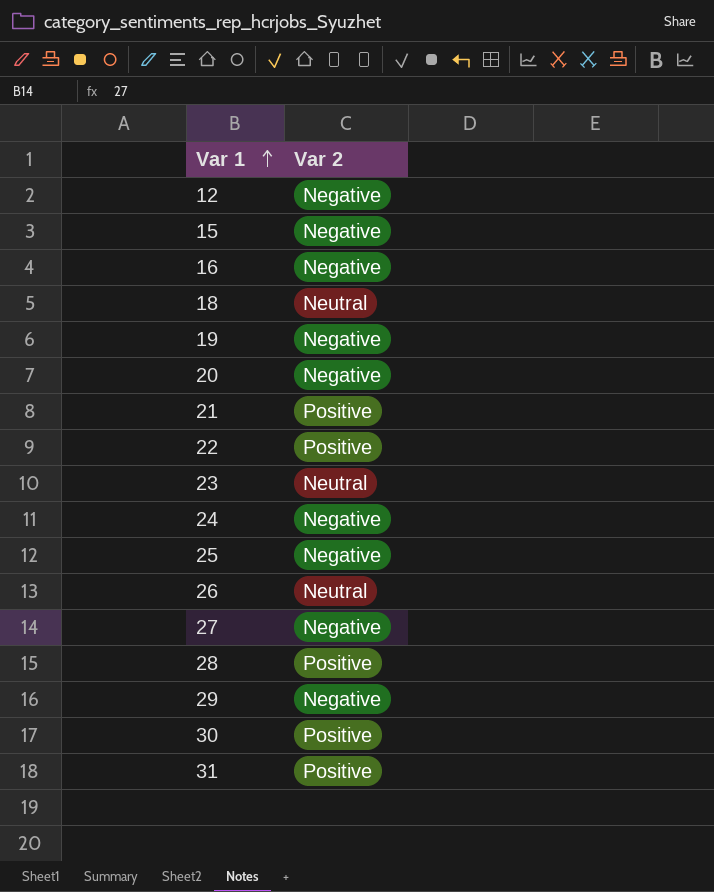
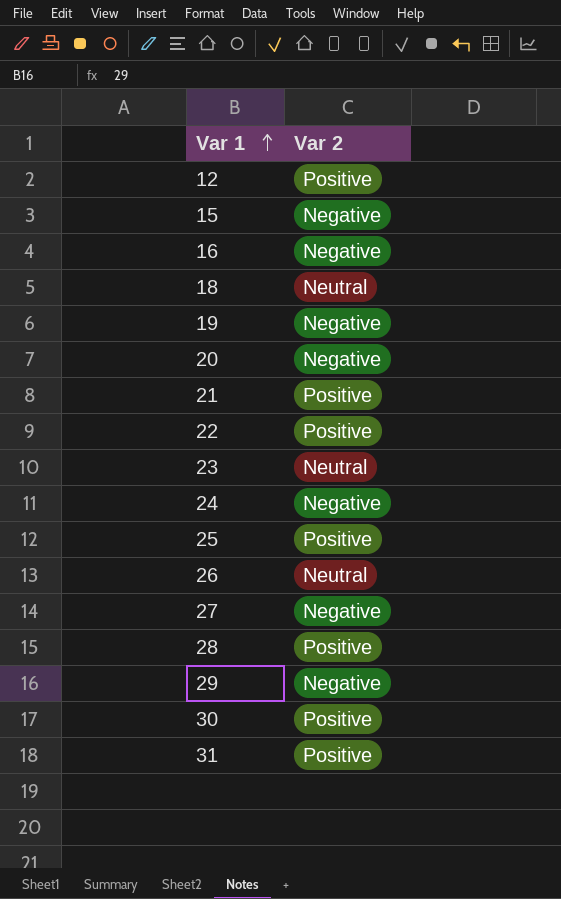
12 | Var 2: Negative -> Positive
25 | Var 2: Negative -> Positive

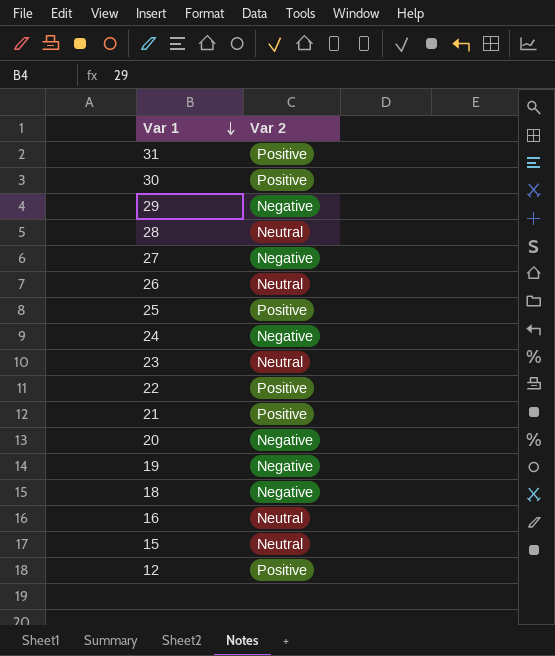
row order: Var 1 ascending -> Var 1 descending
28 | Var 2: Positive -> Neutral
18 | Var 2: Neutral -> Negative
16 | Var 2: Negative -> Neutral
15 | Var 2: Negative -> Neutral

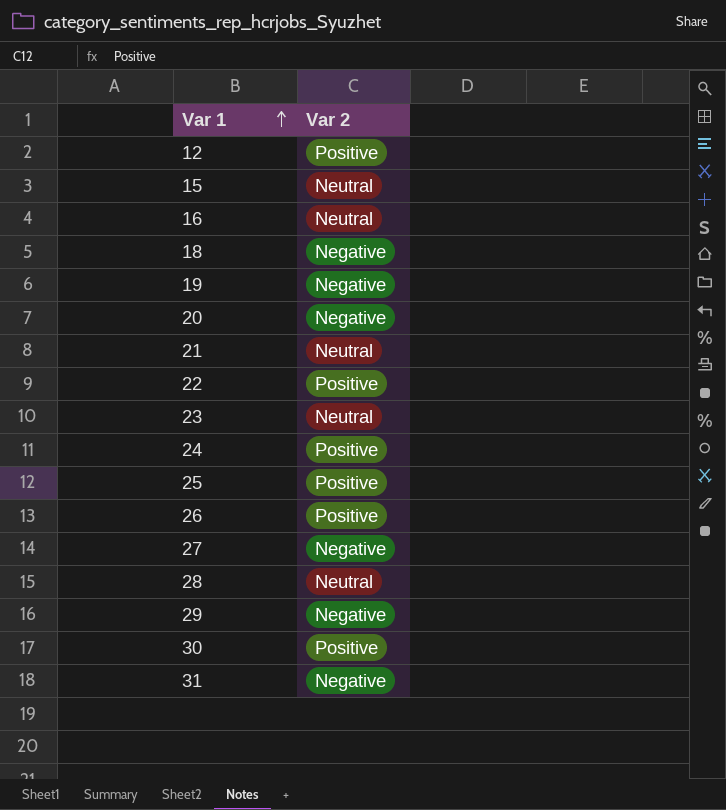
row order: Var 1 descending -> Var 1 ascending
21 | Var 2: Positive -> Neutral
24 | Var 2: Negative -> Positive
26 | Var 2: Neutral -> Positive
31 | Var 2: Positive -> Negative

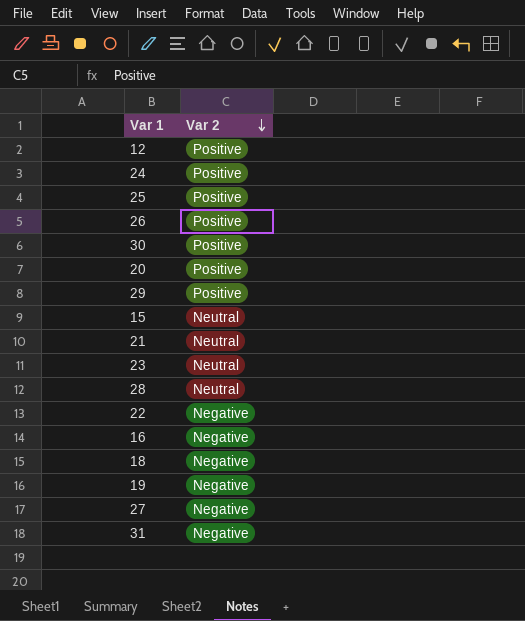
row order: Var 1 ascending -> Var 2 descending
20 | Var 2: Negative -> Positive
29 | Var 2: Negative -> Positive
22 | Var 2: Positive -> Negative
16 | Var 2: Neutral -> Negative

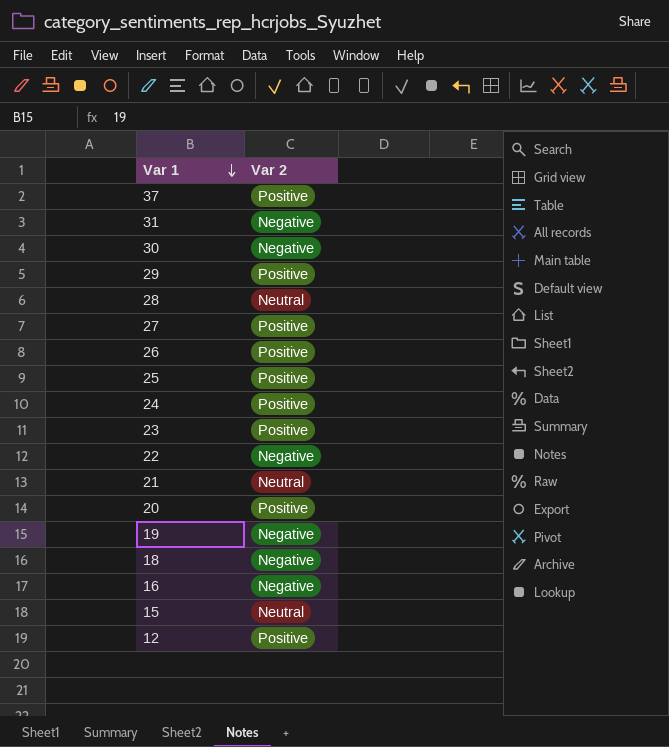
row order: Var 2 descending -> Var 1 descending
row 37: none -> Positive
30 | Var 2: Positive -> Negative
27 | Var 2: Negative -> Positive
23 | Var 2: Neutral -> Positive

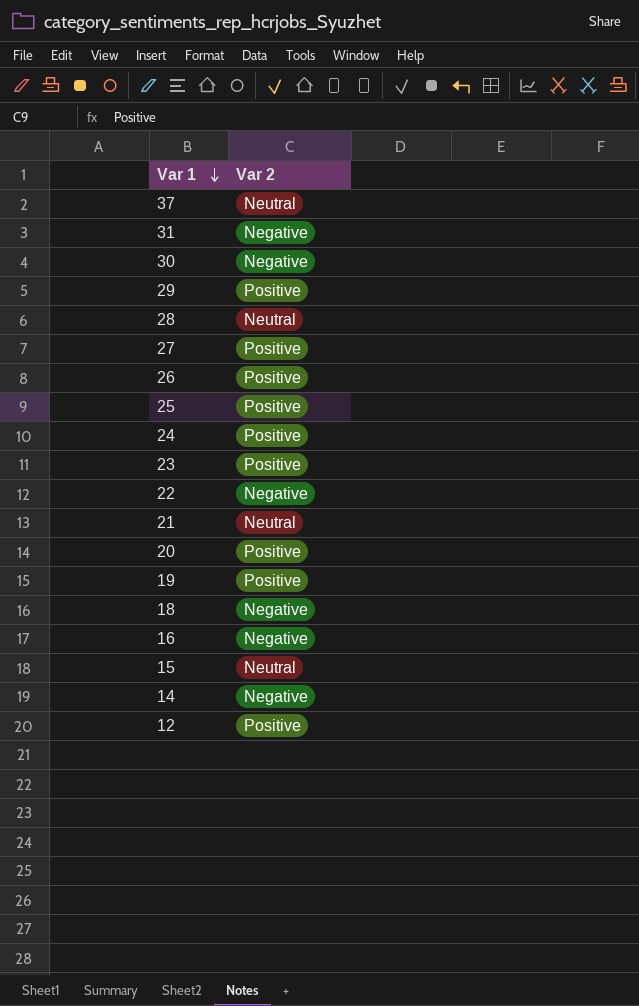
37 | Var 2: Positive -> Neutral
19 | Var 2: Negative -> Positive
row 14: none -> Negative

